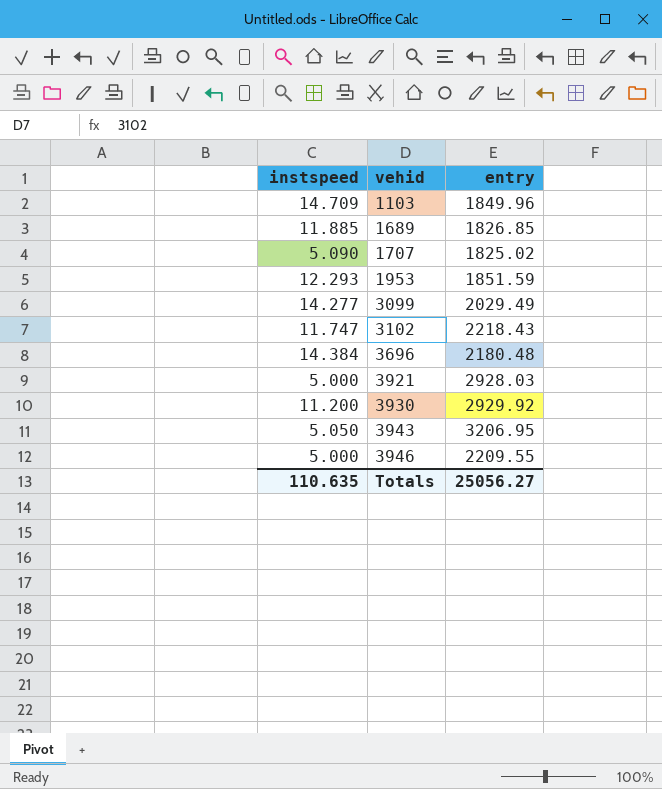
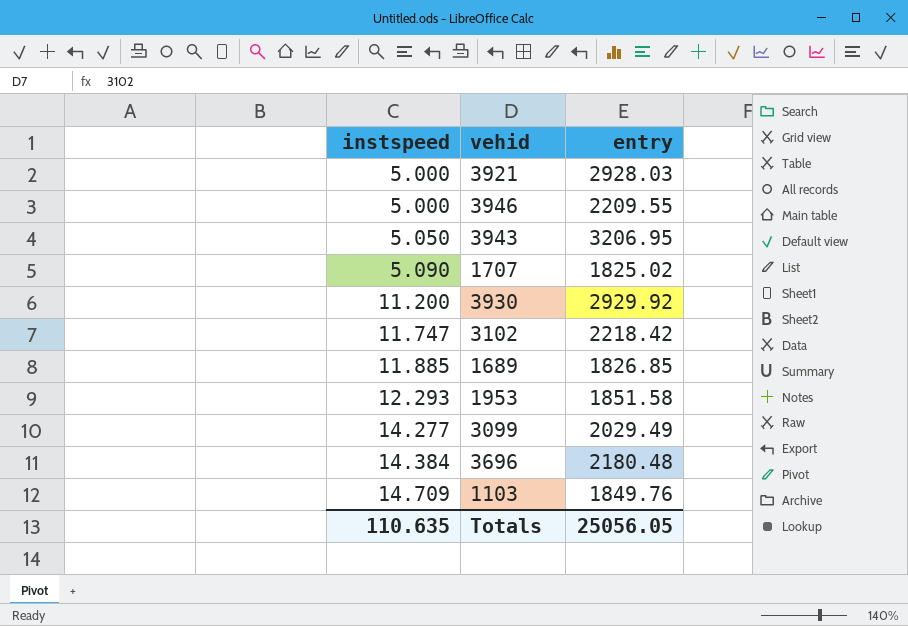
row order: vehid ascending -> instspeed ascending
3102 | entry: 2218.43 -> 2218.42
1953 | entry: 1851.59 -> 1851.58
1103 | entry: 1849.96 -> 1849.76
Totals | entry: 25056.27 -> 25056.05

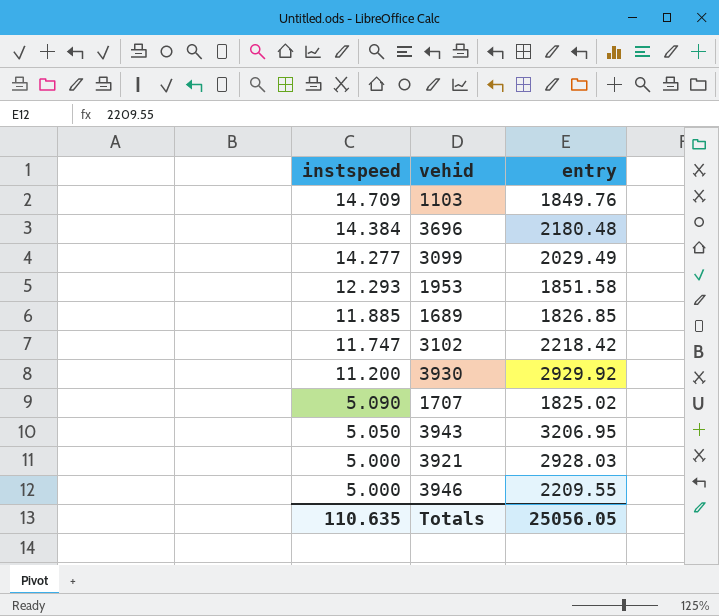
row order: instspeed ascending -> instspeed descending

